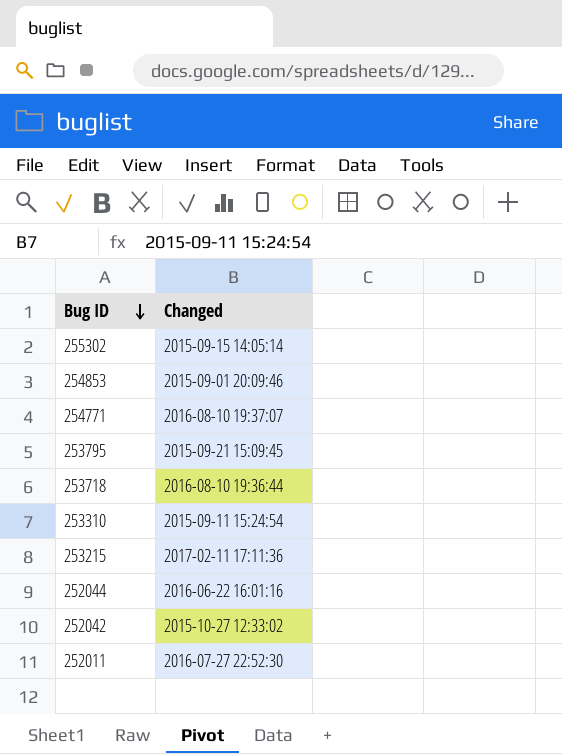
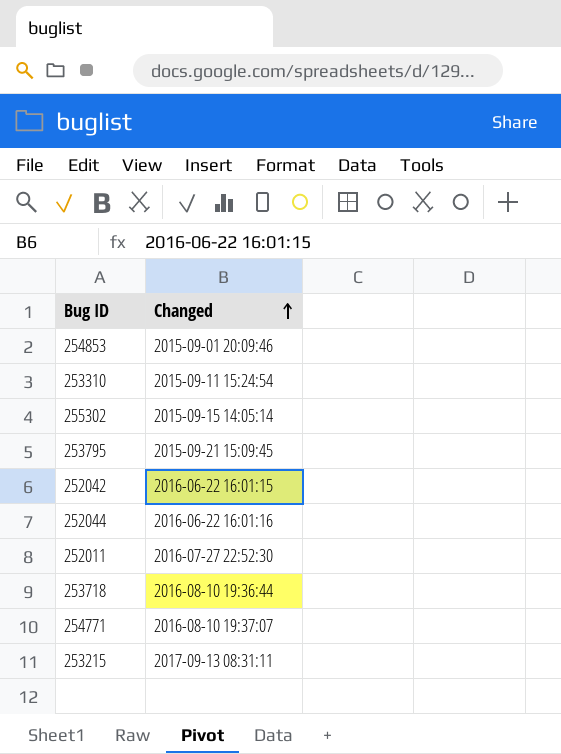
row order: Bug ID descending -> Changed ascending
252042 | Changed: 2015-10-27 12:33:02 -> 2016-06-22 16:01:15
253215 | Changed: 2017-02-11 17:11:36 -> 2017-09-13 08:31:11

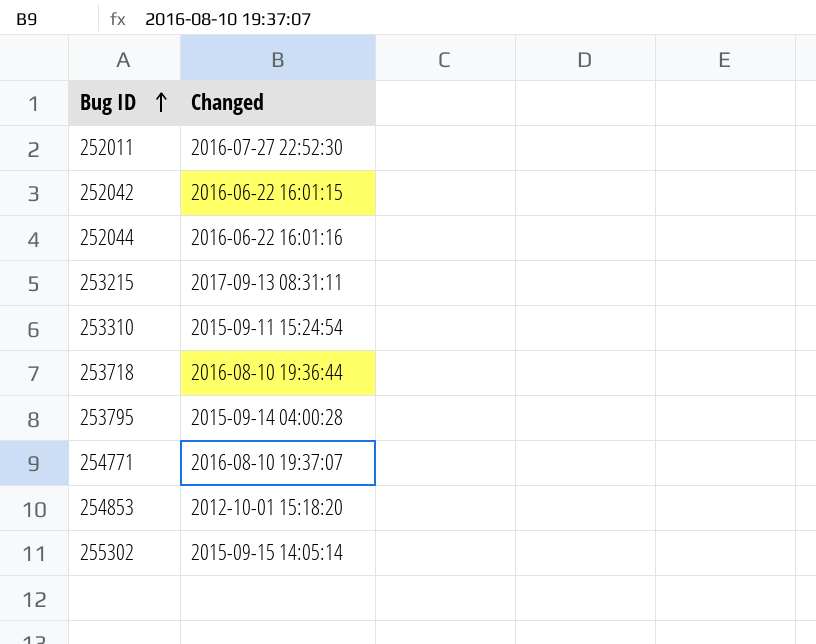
row order: Changed ascending -> Bug ID ascending
253795 | Changed: 2015-09-21 15:09:45 -> 2015-09-14 04:00:28
254853 | Changed: 2015-09-01 20:09:46 -> 2012-10-01 15:18:20

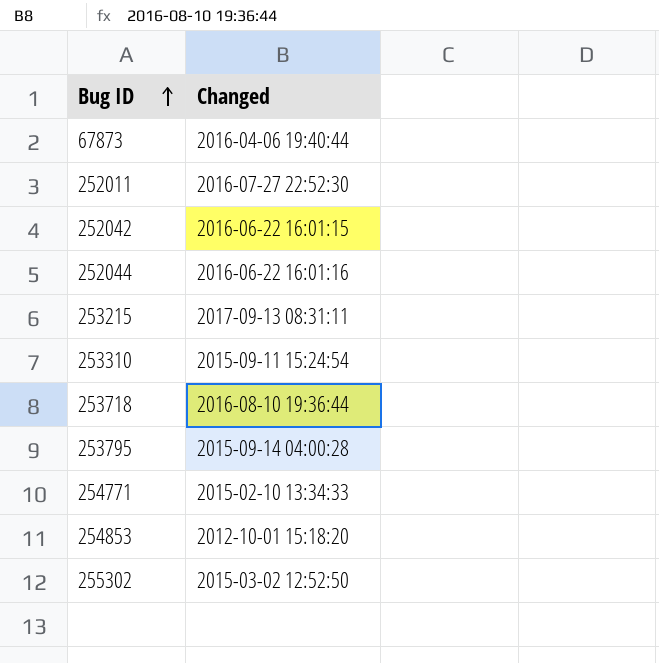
row 67873: none -> 2016-04-06 19:40:44
254771 | Changed: 2016-08-10 19:37:07 -> 2015-02-10 13:34:33
255302 | Changed: 2015-09-15 14:05:14 -> 2015-03-02 12:52:50

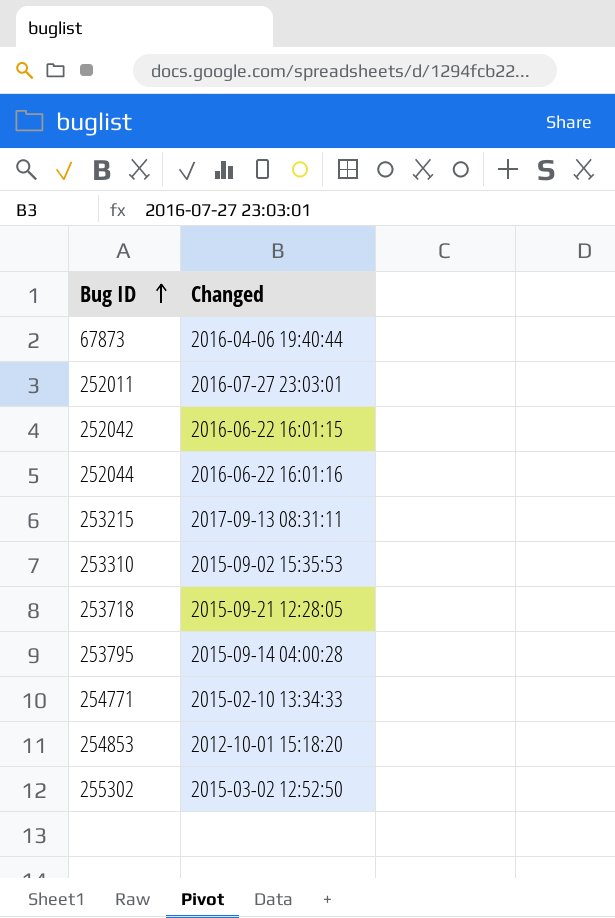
252011 | Changed: 2016-07-27 22:52:30 -> 2016-07-27 23:03:01
253310 | Changed: 2015-09-11 15:24:54 -> 2015-09-02 15:35:53
253718 | Changed: 2016-08-10 19:36:44 -> 2015-09-21 12:28:05

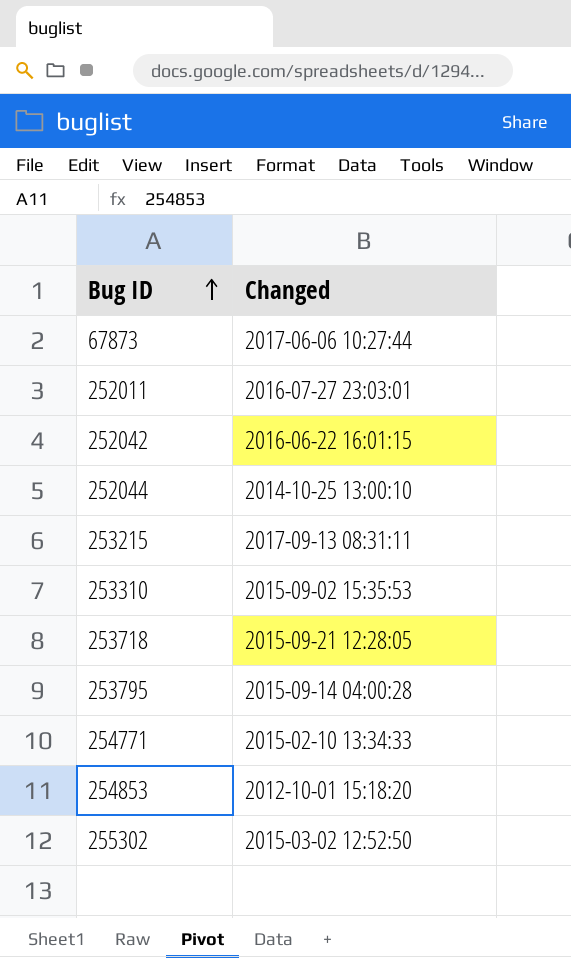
67873 | Changed: 2016-04-06 19:40:44 -> 2017-06-06 10:27:44
252044 | Changed: 2016-06-22 16:01:16 -> 2014-10-25 13:00:10

